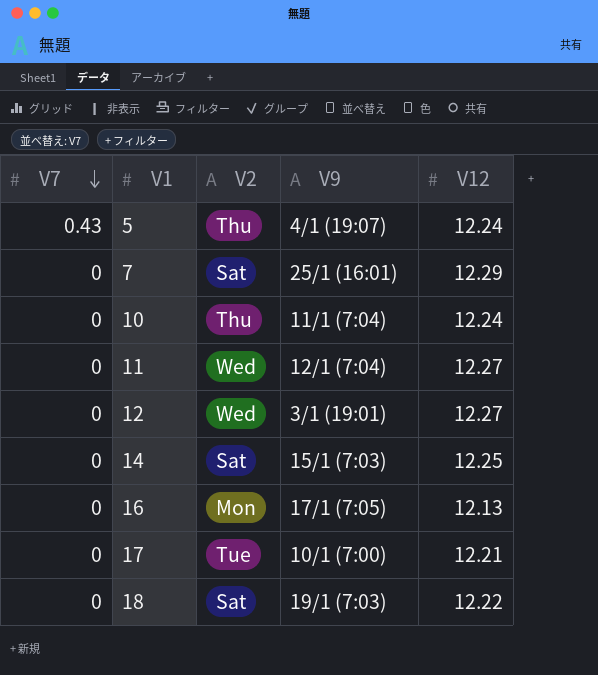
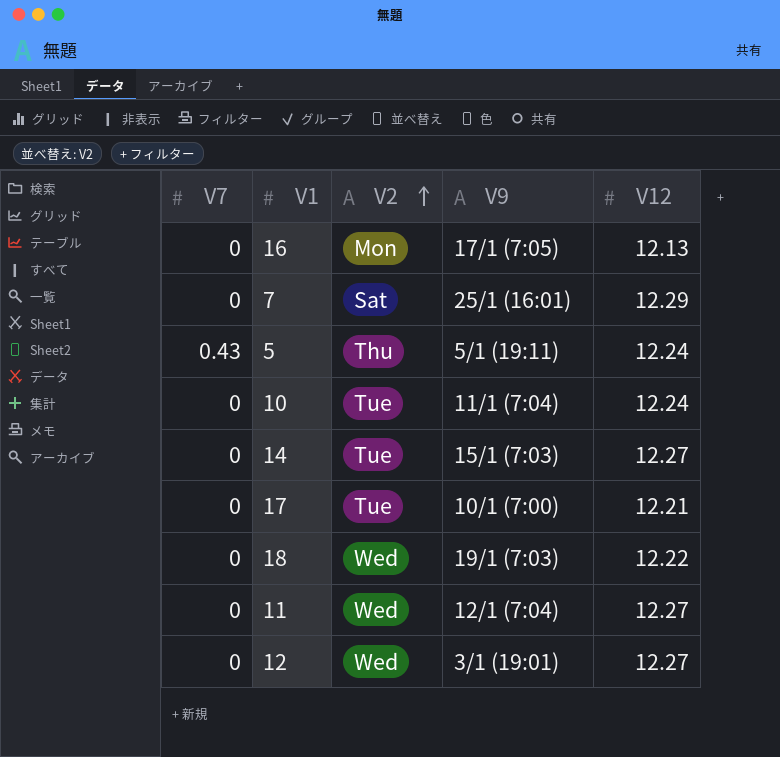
row order: V7 descending -> V2 ascending
5 | V9: 4/1 (19:07) -> 5/1 (19:11)
10 | V2: Thu -> Tue
14 | V2: Sat -> Tue
14 | V12: 12.25 -> 12.27
18 | V2: Sat -> Wed

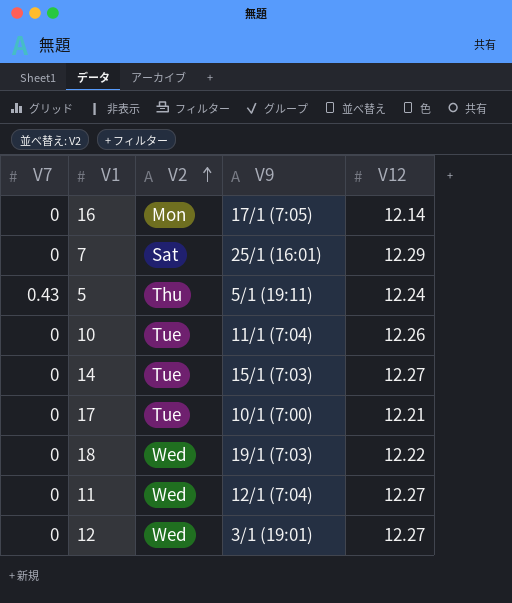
16 | V12: 12.13 -> 12.14
10 | V12: 12.24 -> 12.26

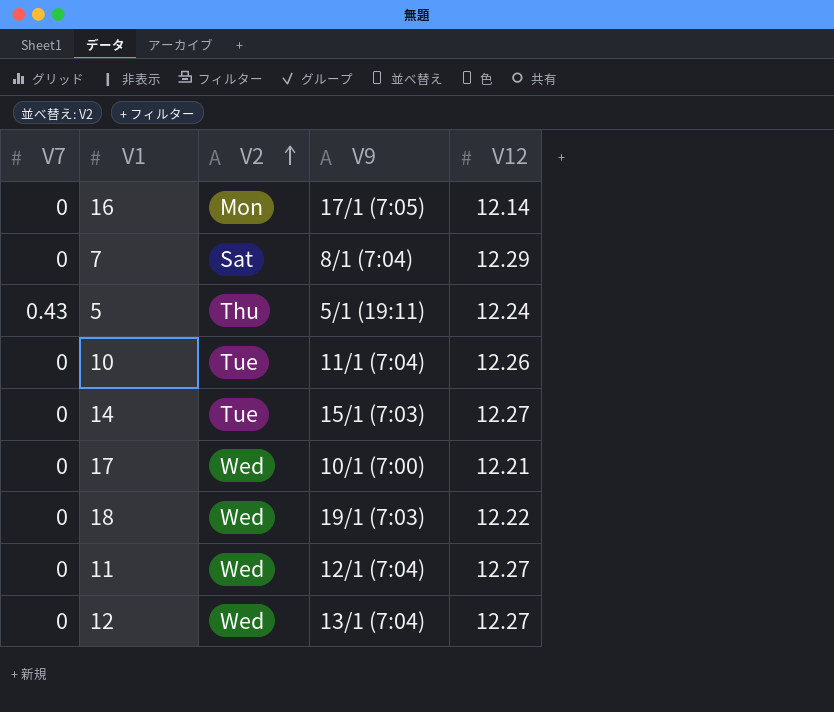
7 | V9: 25/1 (16:01) -> 8/1 (7:04)
17 | V2: Tue -> Wed
12 | V9: 3/1 (19:01) -> 13/1 (7:04)

